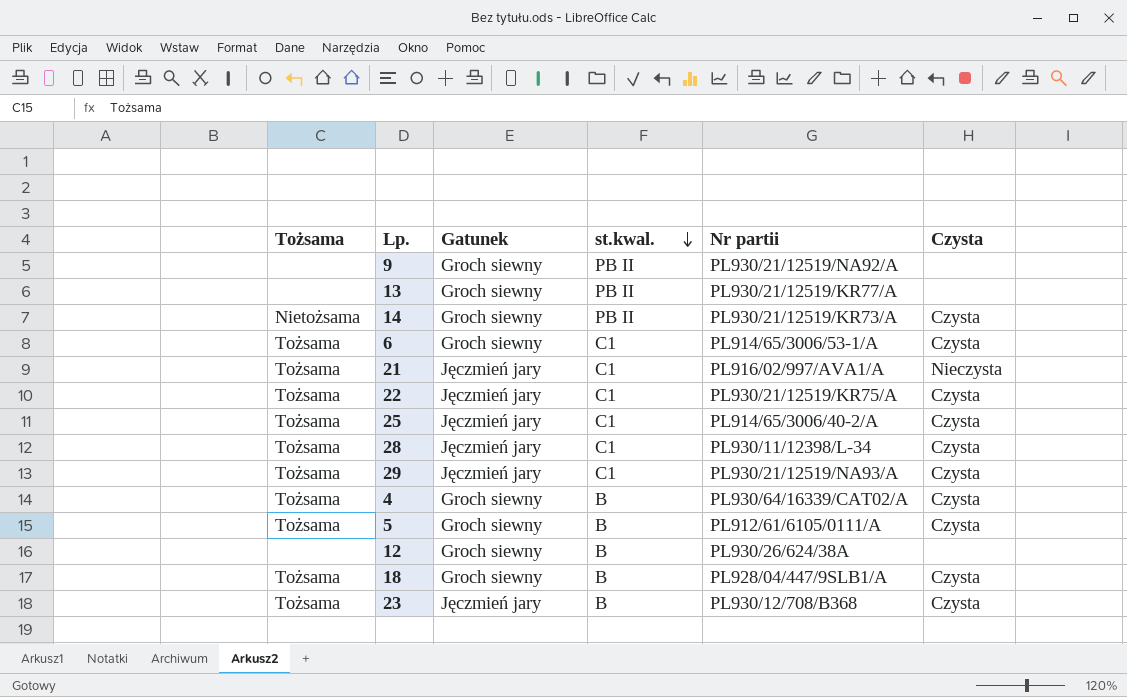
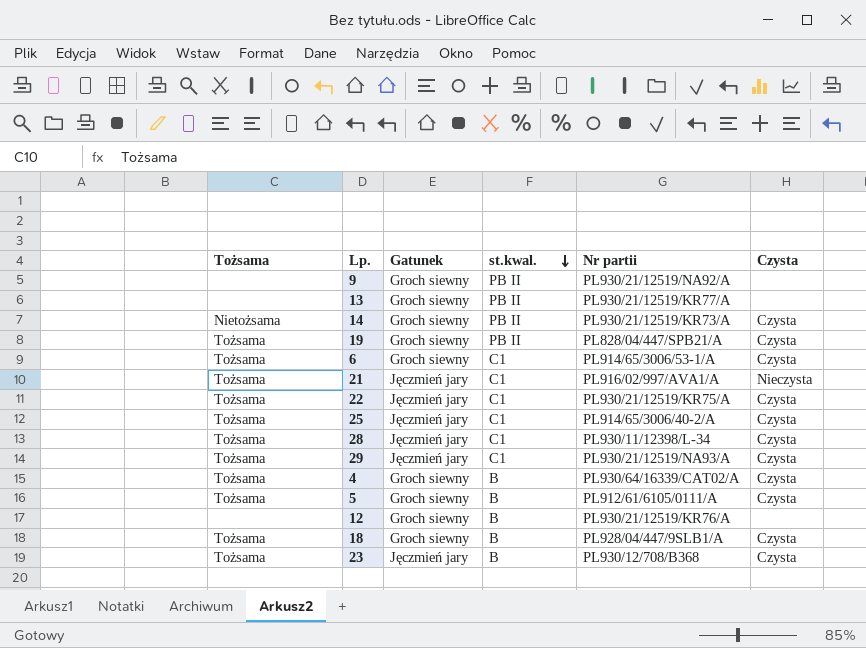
row 19: none -> Tożsama | Groch siewny | PB II | PL828/04/447/SPB21/A | Czysta
12 | Nr partii: PL930/26/624/38A -> PL930/21/12519/KR76/A

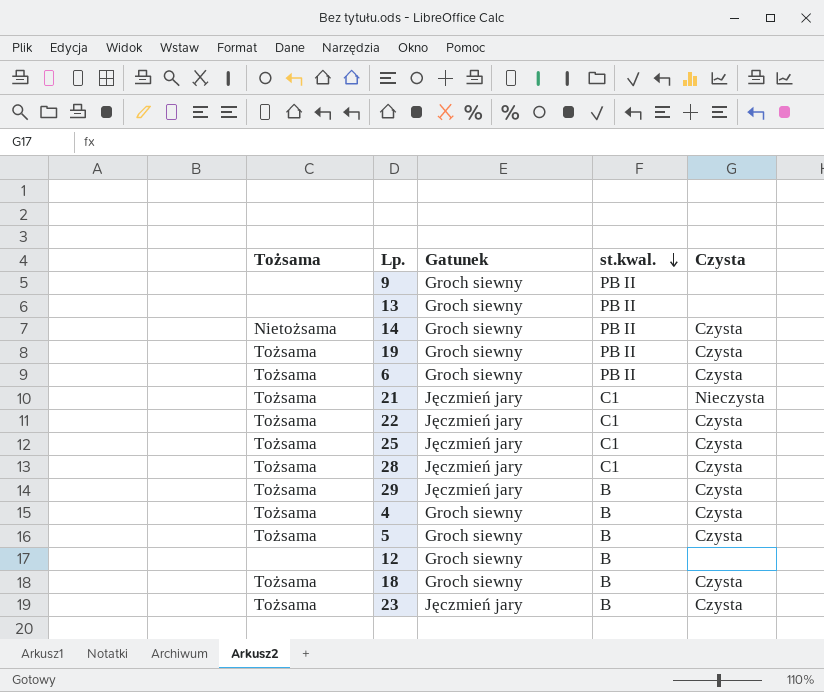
column Nr partii | position: 5 -> none
6 | st.kwal.: C1 -> PB II
29 | st.kwal.: C1 -> B

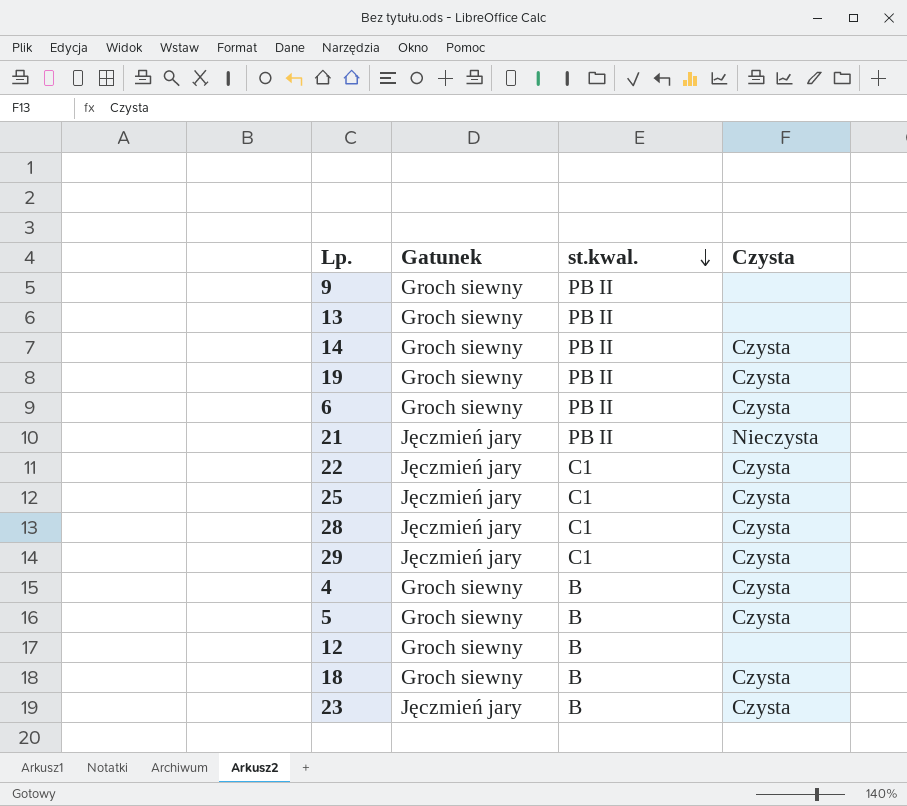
column Tożsama | position: 1 -> none
21 | st.kwal.: C1 -> PB II
29 | st.kwal.: B -> C1

